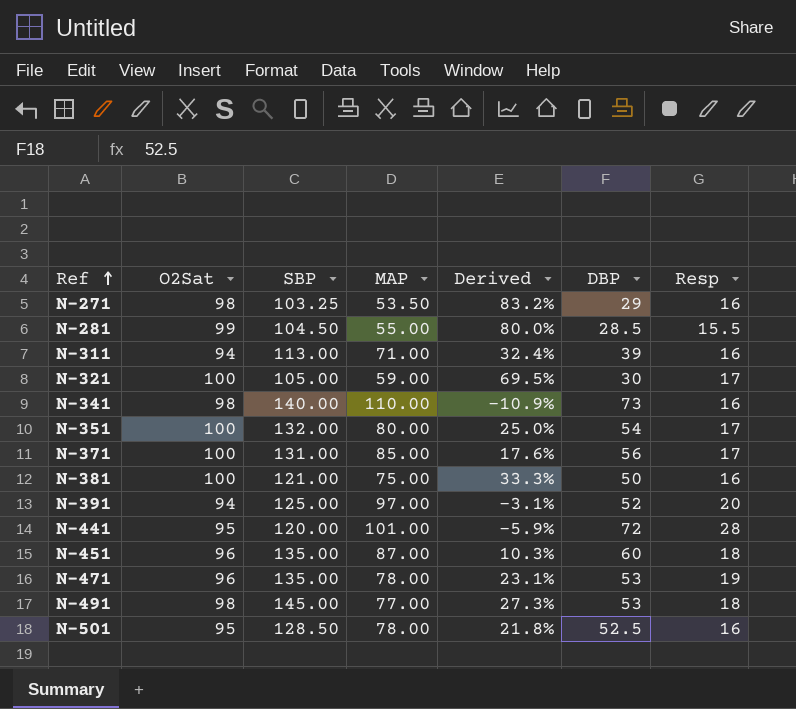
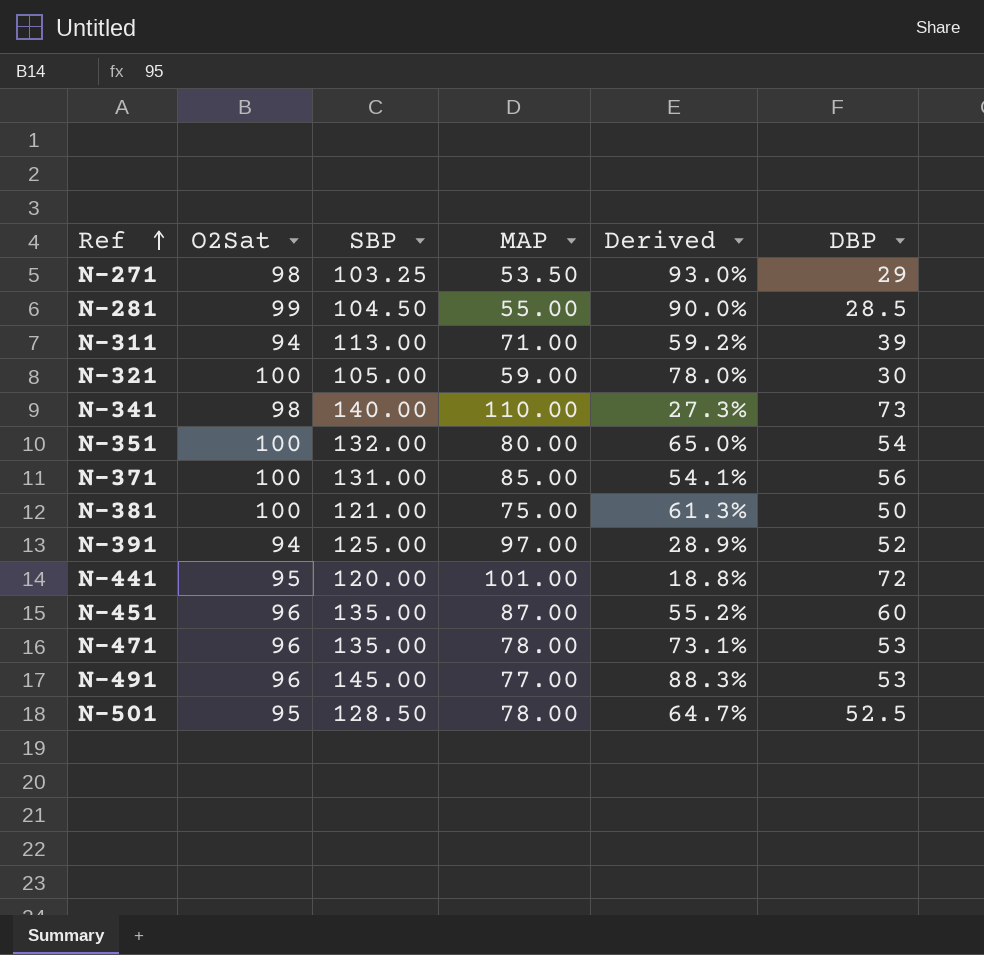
column Resp | position: 7 -> none
column Derived | formula: ([O2Sat] - [MAP]) / [MAP] -> ([SBP] - [MAP]) / [MAP]
N-491 | O2Sat: 98 -> 96

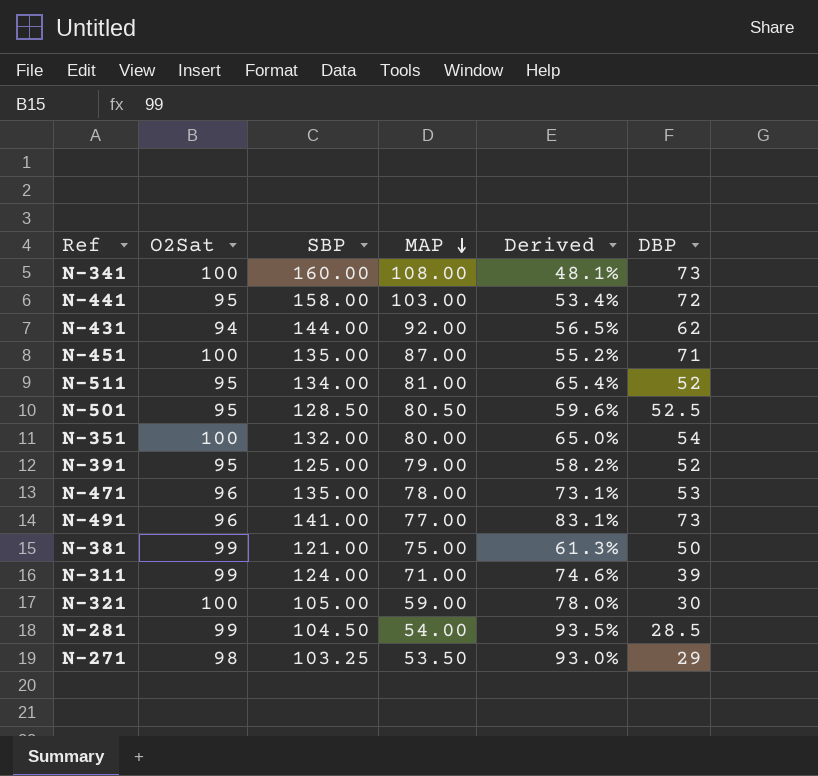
row order: Ref ascending -> MAP descending
row N-371: 100 | 131.00 | 85.00 | 54.1% | 56 -> none
N-341 | O2Sat: 98 -> 100
N-341 | SBP: 140.00 -> 160.00
N-341 | MAP: 110.00 -> 108.00
N-341 | Derived: 27.3% -> 48.1%
N-441 | SBP: 120.00 -> 158.00
N-441 | MAP: 101.00 -> 103.00
N-441 | Derived: 18.8% -> 53.4%
row N-431: none -> 94 | 144.00 | 92.00 | 56.5% | 62
N-451 | O2Sat: 96 -> 100
N-451 | DBP: 60 -> 71
row N-511: none -> 95 | 134.00 | 81.00 | 65.4% | 52
N-501 | MAP: 78.00 -> 80.50
N-501 | Derived: 64.7% -> 59.6%
N-391 | O2Sat: 94 -> 95
N-391 | MAP: 97.00 -> 79.00
N-391 | Derived: 28.9% -> 58.2%
N-491 | SBP: 145.00 -> 141.00
N-491 | Derived: 88.3% -> 83.1%
N-491 | DBP: 53 -> 73
N-381 | O2Sat: 100 -> 99
N-311 | O2Sat: 94 -> 99
N-311 | SBP: 113.00 -> 124.00
N-311 | Derived: 59.2% -> 74.6%
N-281 | MAP: 55.00 -> 54.00
N-281 | Derived: 90.0% -> 93.5%

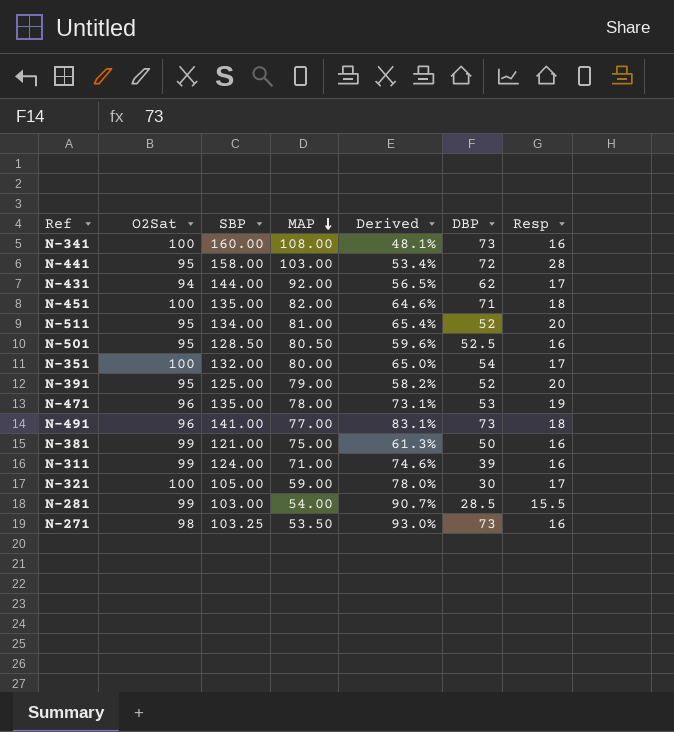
column Resp | position: none -> 7
N-451 | MAP: 87.00 -> 82.00
N-451 | Derived: 55.2% -> 64.6%
N-281 | SBP: 104.50 -> 103.00
N-281 | Derived: 93.5% -> 90.7%
N-271 | DBP: 29 -> 73

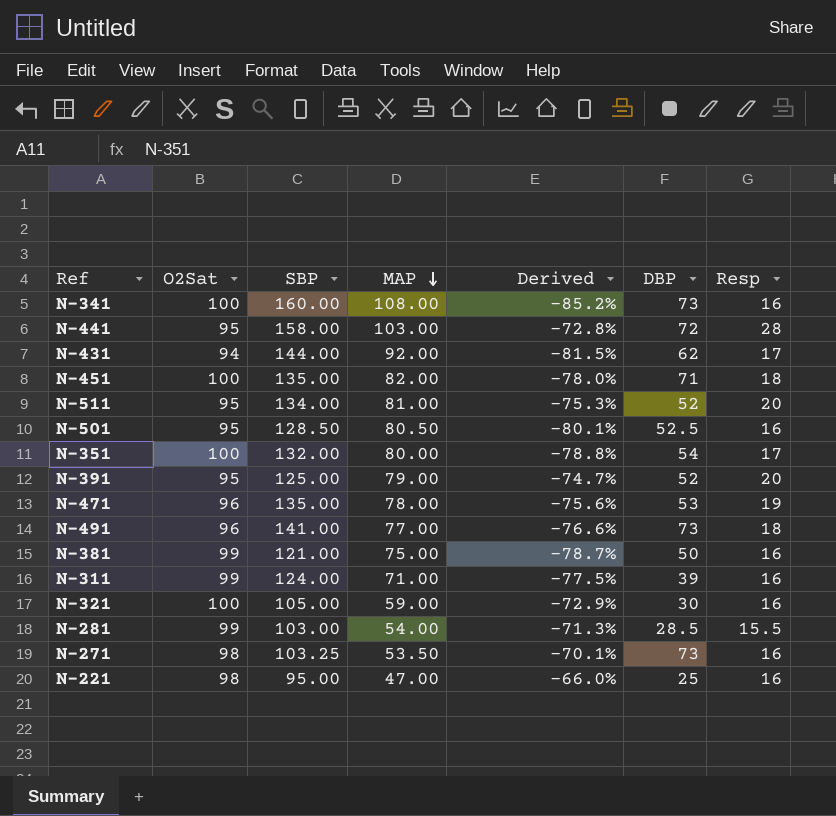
column Derived | formula: ([SBP] - [MAP]) / [MAP] -> ([Resp] - [MAP]) / [MAP]
N-321 | Resp: 17 -> 16
row N-221: none -> 98 | 95.00 | 47.00 | -66.0% | 25 | 16

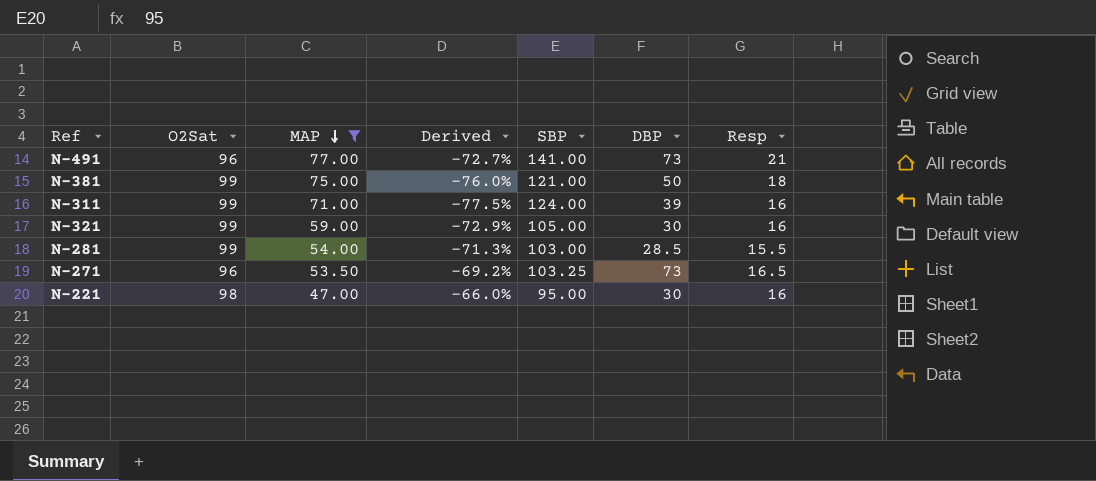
filter: none -> MAP <= 77.00
column SBP | position: 3 -> 5
N-491 | Derived: -76.6% -> -72.7%
N-491 | Resp: 18 -> 21
N-381 | Derived: -78.7% -> -76.0%
N-381 | Resp: 16 -> 18
N-321 | O2Sat: 100 -> 99
N-271 | O2Sat: 98 -> 96
N-271 | Derived: -70.1% -> -69.2%
N-271 | Resp: 16 -> 16.5
N-221 | DBP: 25 -> 30

